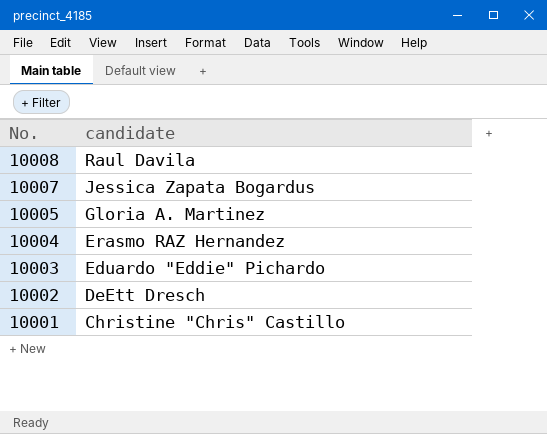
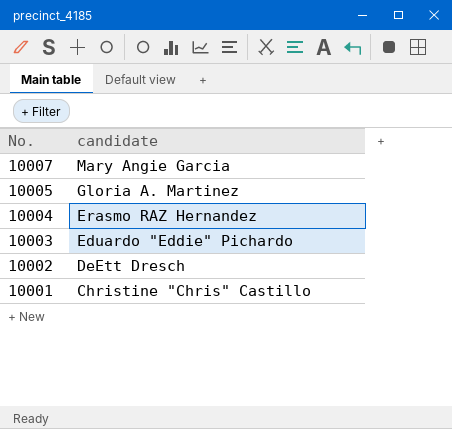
row 10008: Raul Davila -> none
10007 | candidate: Jessica Zapata Bogardus -> Mary Angie Garcia

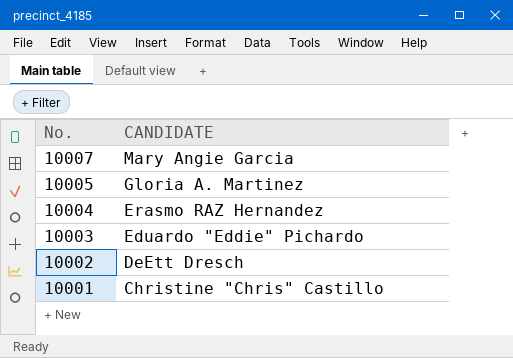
column name: candidate -> CANDIDATE

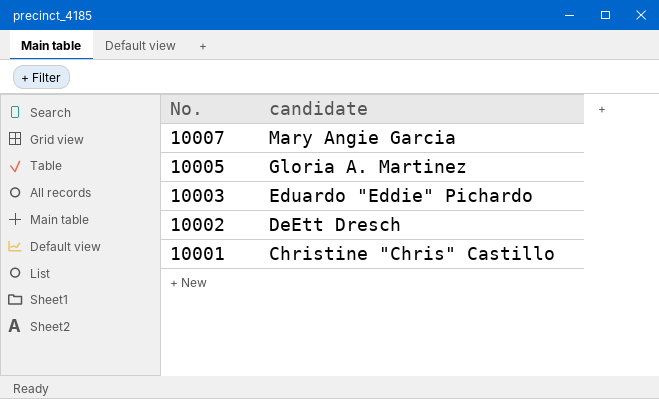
column name: CANDIDATE -> candidate
row 10004: Erasmo RAZ Hernandez -> none

